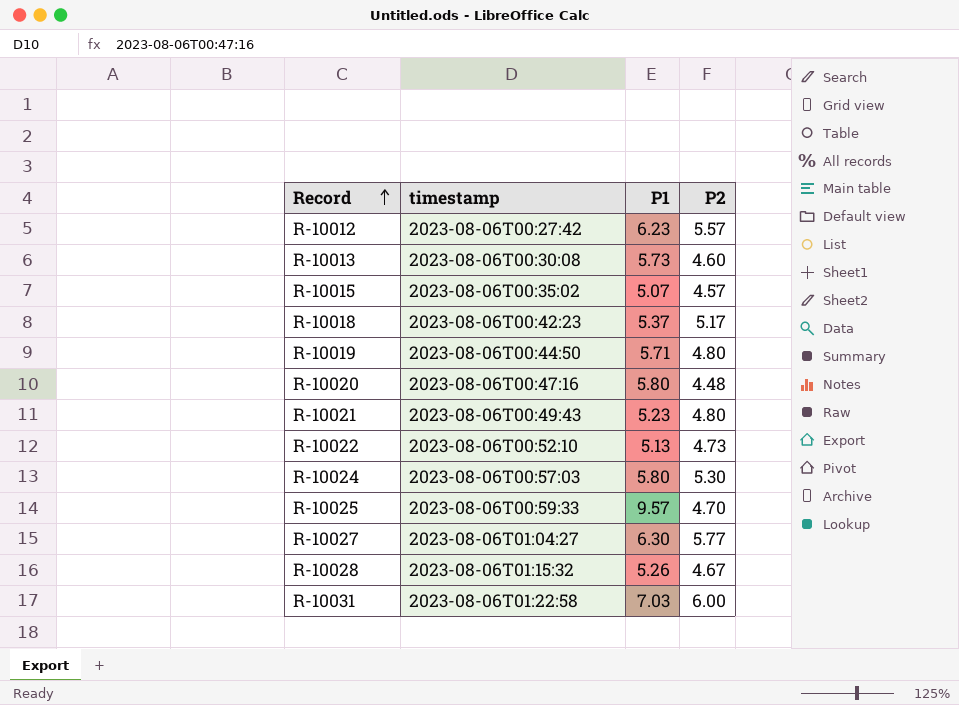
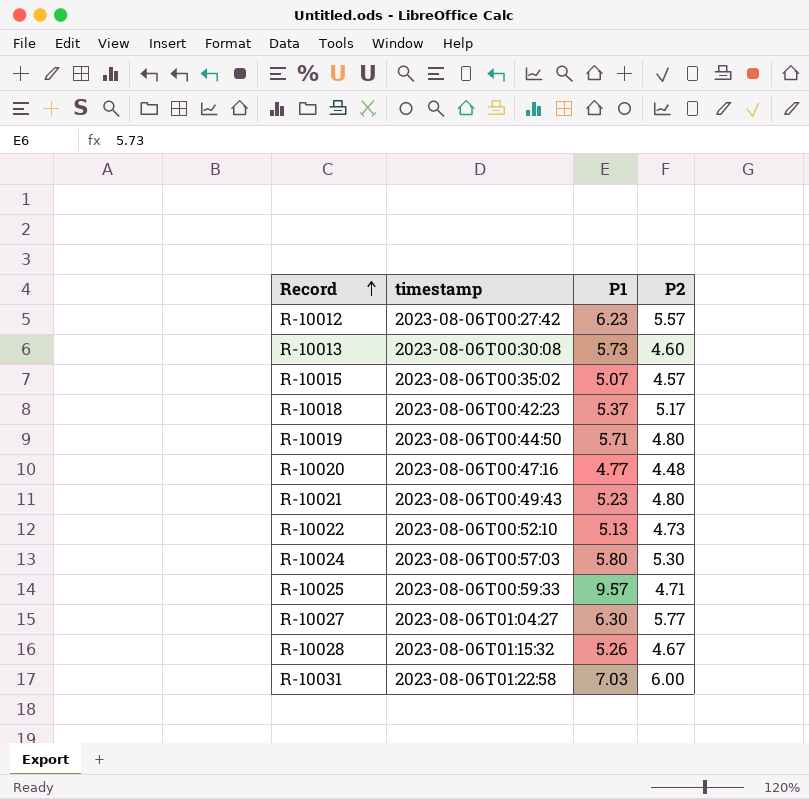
R-10020 | P1: 5.80 -> 4.77
R-10025 | P2: 4.70 -> 4.71

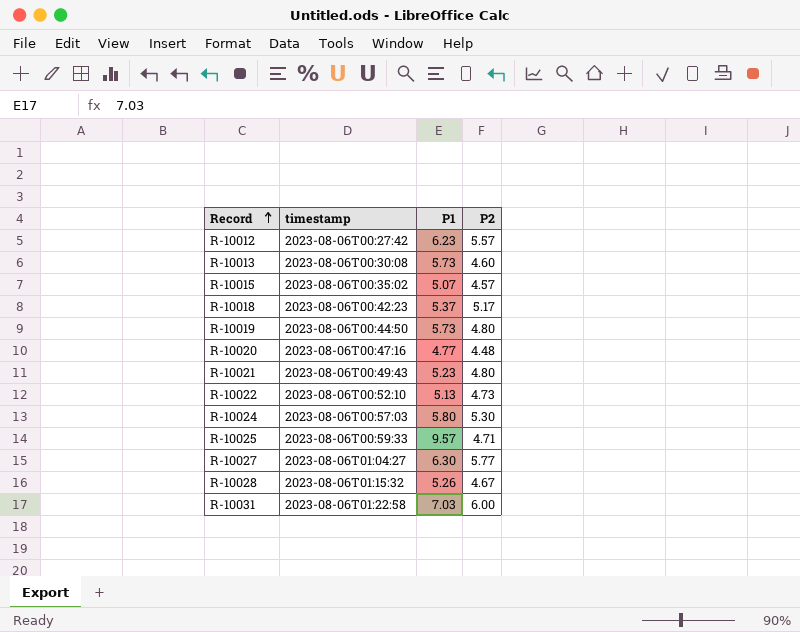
R-10019 | P1: 5.71 -> 5.73

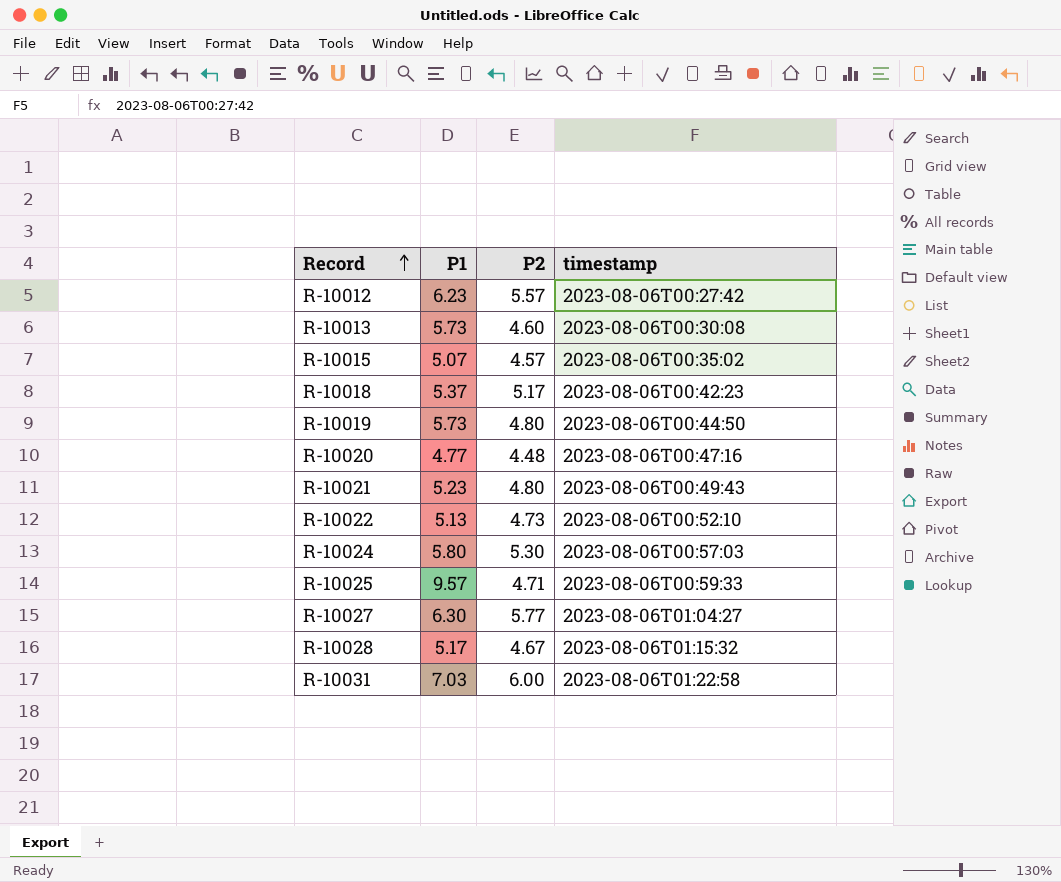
column timestamp | position: 2 -> 4
R-10028 | P1: 5.26 -> 5.17

